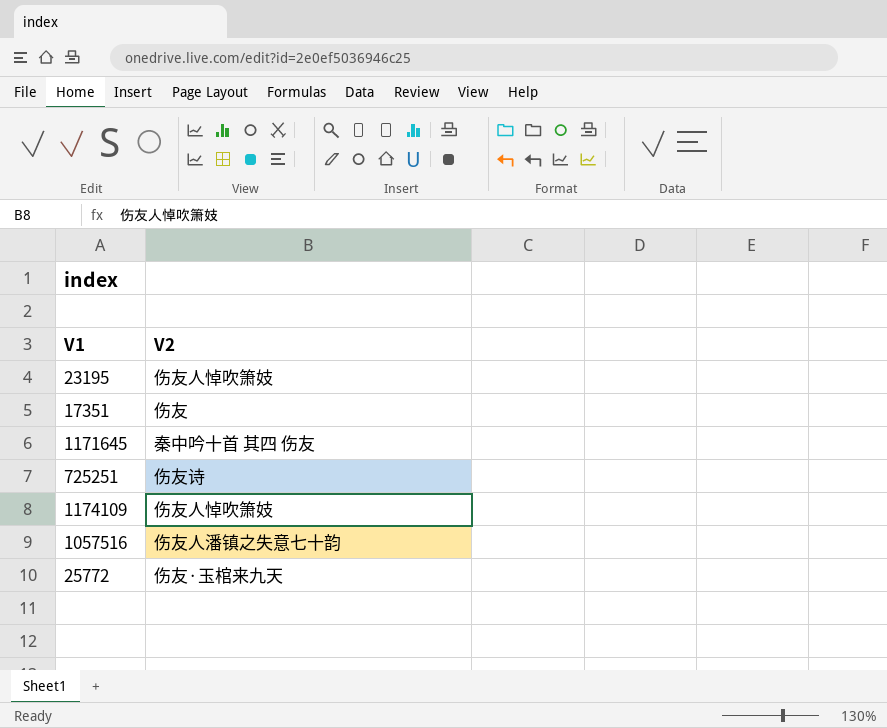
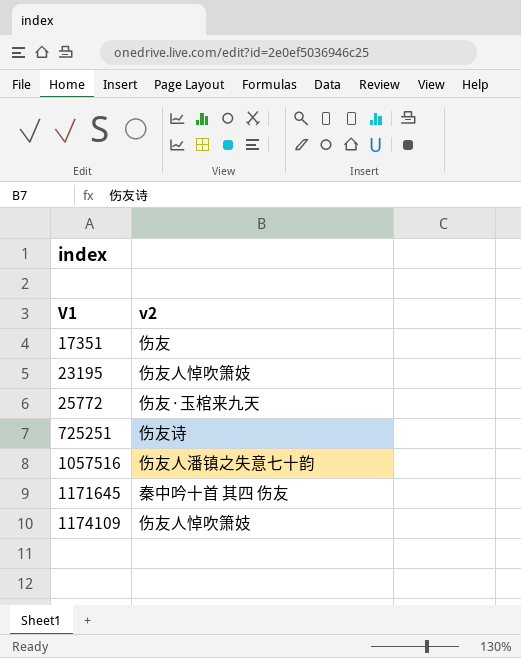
row order: none -> V1 ascending
column name: V2 -> v2

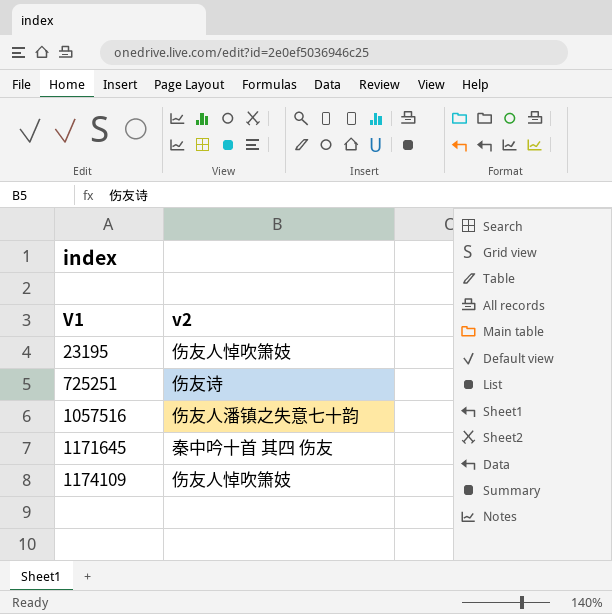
row 17351: 伤友 -> none
row 25772: 伤友·玉棺来九天 -> none

